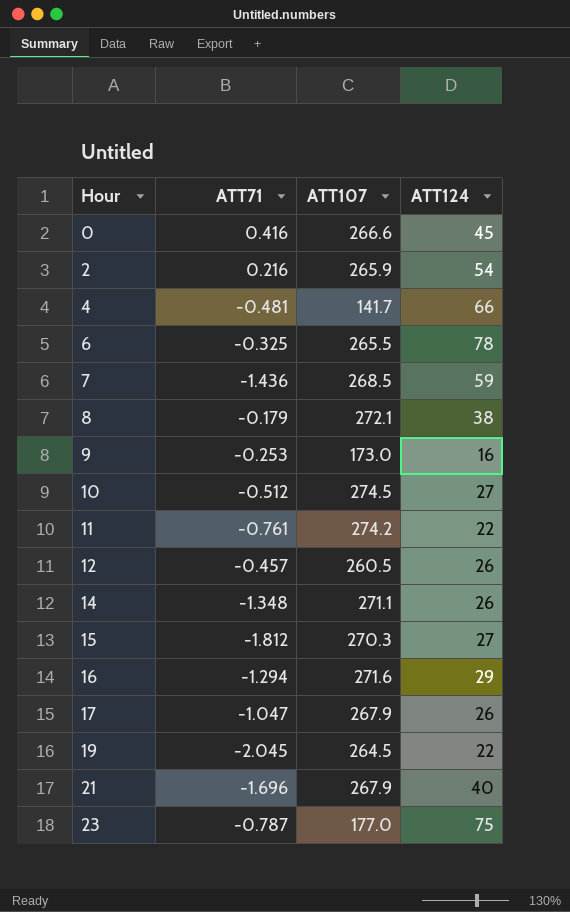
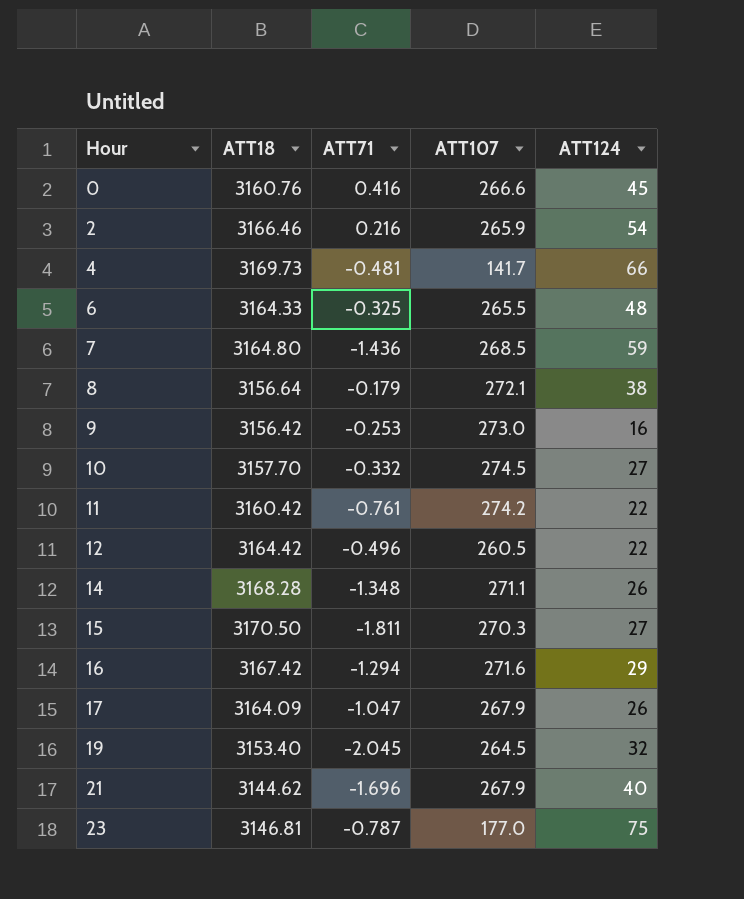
column ATT18 | position: none -> 2
6 | ATT124: 78 -> 48
9 | ATT107: 173.0 -> 273.0
10 | ATT71: -0.512 -> -0.332
12 | ATT71: -0.457 -> -0.496
12 | ATT124: 26 -> 22
15 | ATT71: -1.812 -> -1.811
19 | ATT124: 22 -> 32

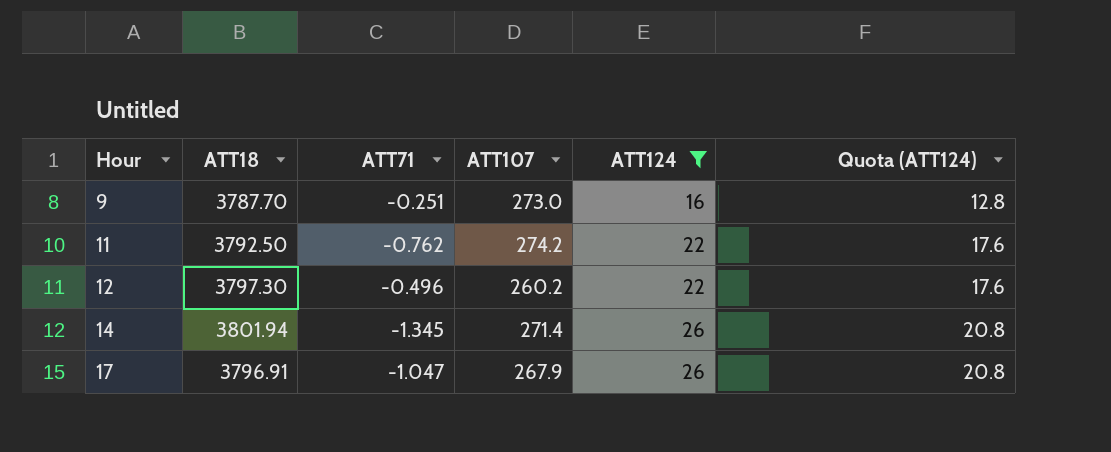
filter: none -> ATT124 <= 26
column Quota (ATT124) | formula: none -> [ATT124] * 0.8
9 | ATT18: 3156.42 -> 3787.70
9 | ATT71: -0.253 -> -0.251
11 | ATT18: 3160.42 -> 3792.50
11 | ATT71: -0.761 -> -0.762
12 | ATT18: 3164.42 -> 3797.30
12 | ATT107: 260.5 -> 260.2
14 | ATT18: 3168.28 -> 3801.94
14 | ATT71: -1.348 -> -1.345
14 | ATT107: 271.1 -> 271.4
17 | ATT18: 3164.09 -> 3796.91

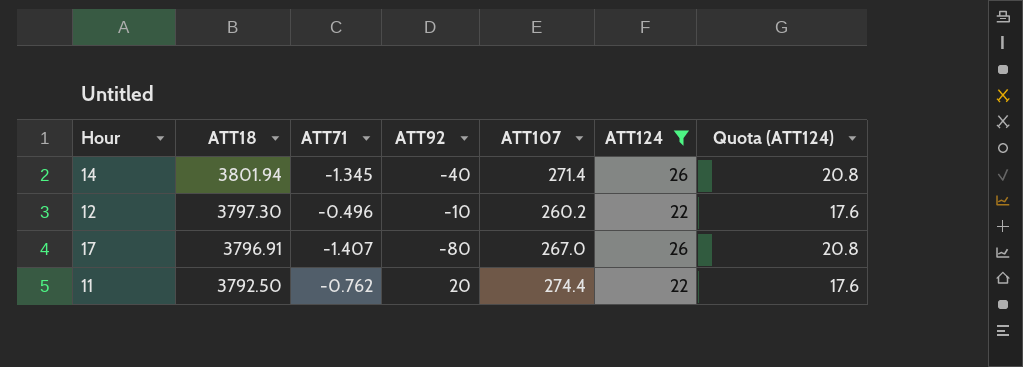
row order: Hour ascending -> ATT18 descending
column ATT92 | position: none -> 4
row 9: 3787.70 | -0.251 | 273.0 | 16 | 12.8 -> none
17 | ATT71: -1.047 -> -1.407
17 | ATT107: 267.9 -> 267.0
11 | ATT107: 274.2 -> 274.4

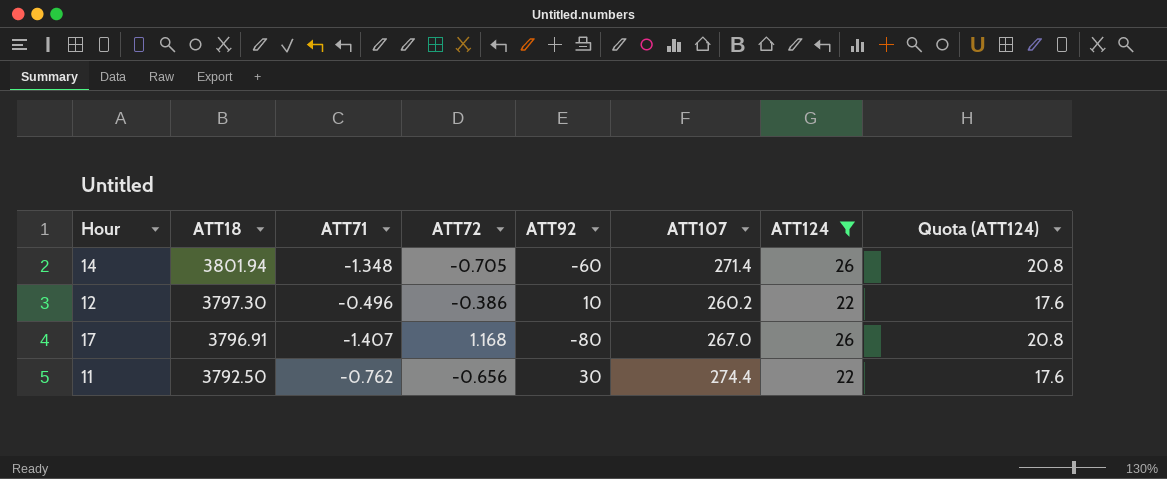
column ATT72 | position: none -> 4
14 | ATT71: -1.345 -> -1.348
14 | ATT92: -40 -> -60
12 | ATT92: -10 -> 10
11 | ATT92: 20 -> 30

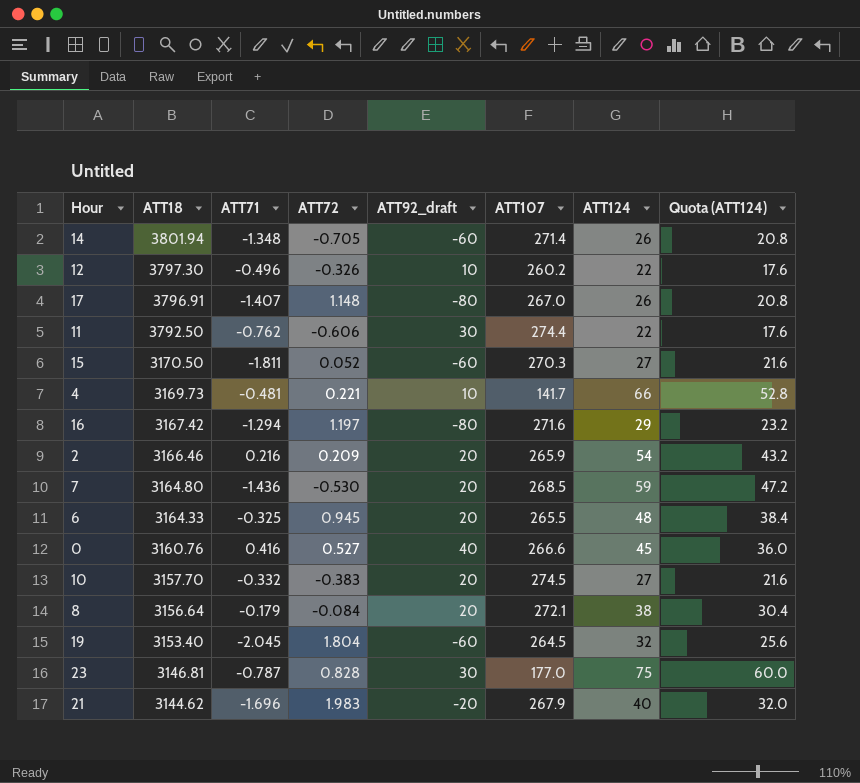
filter: ATT124 <= 26 -> none
column name: ATT92 -> ATT92_draft
12 | ATT72: -0.386 -> -0.326
17 | ATT72: 1.168 -> 1.148
11 | ATT72: -0.656 -> -0.606

